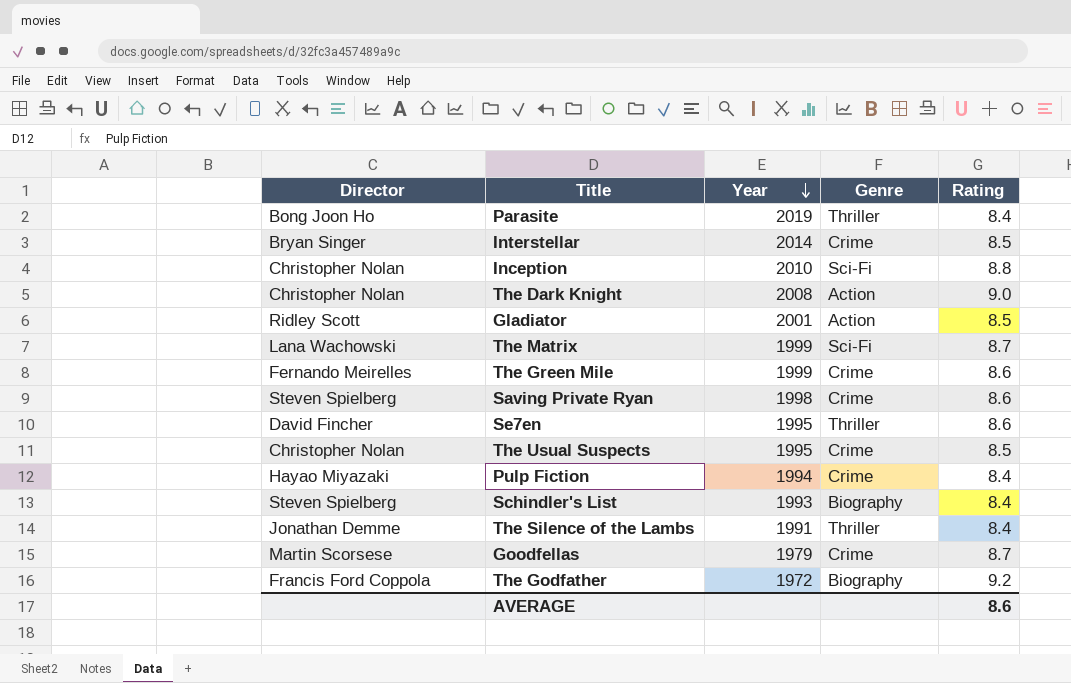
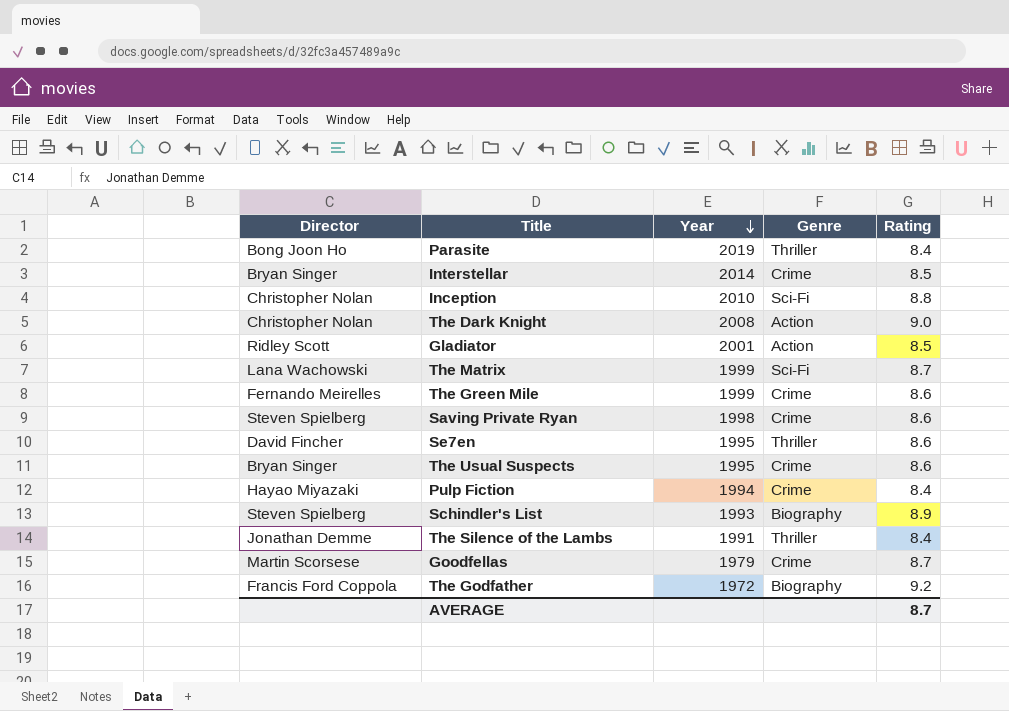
The Usual Suspects | Director: Christopher Nolan -> Bryan Singer
The Usual Suspects | Rating: 8.5 -> 8.6
Schindler's List | Rating: 8.4 -> 8.9
AVERAGE | Rating: 8.6 -> 8.7

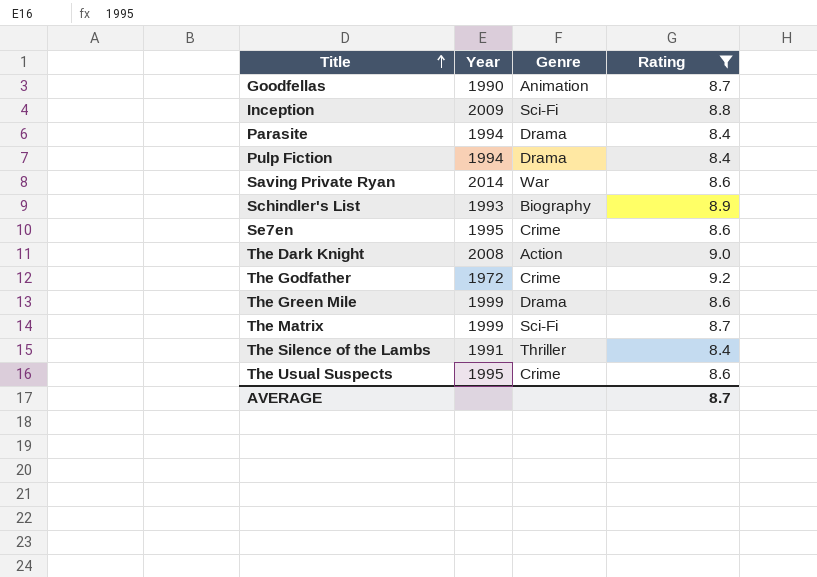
filter: none -> Rating != 8.5
row order: Year descending -> Title ascending
column Director | position: 1 -> none
Goodfellas | Year: 1979 -> 1990
Goodfellas | Genre: Crime -> Animation
Inception | Year: 2010 -> 2009
Parasite | Year: 2019 -> 1994
Parasite | Genre: Thriller -> Drama
Pulp Fiction | Genre: Crime -> Drama
Saving Private Ryan | Year: 1998 -> 2014
Saving Private Ryan | Genre: Crime -> War
Se7en | Genre: Thriller -> Crime
The Godfather | Genre: Biography -> Crime
The Green Mile | Genre: Crime -> Drama

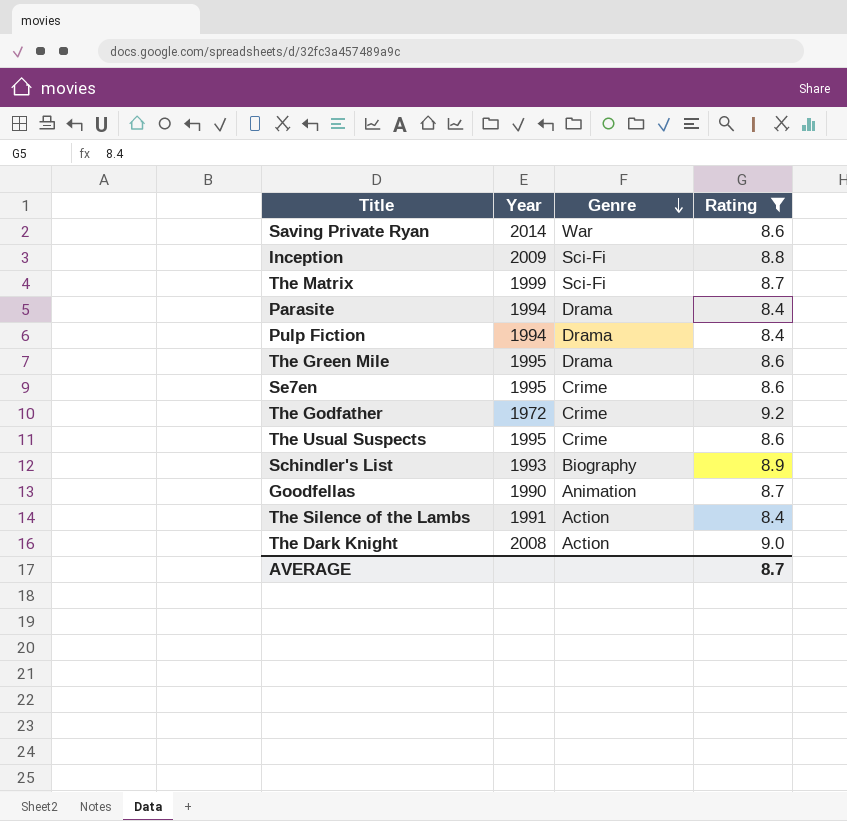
row order: Title ascending -> Genre descending
The Green Mile | Year: 1999 -> 1995
The Silence of the Lambs | Genre: Thriller -> Action

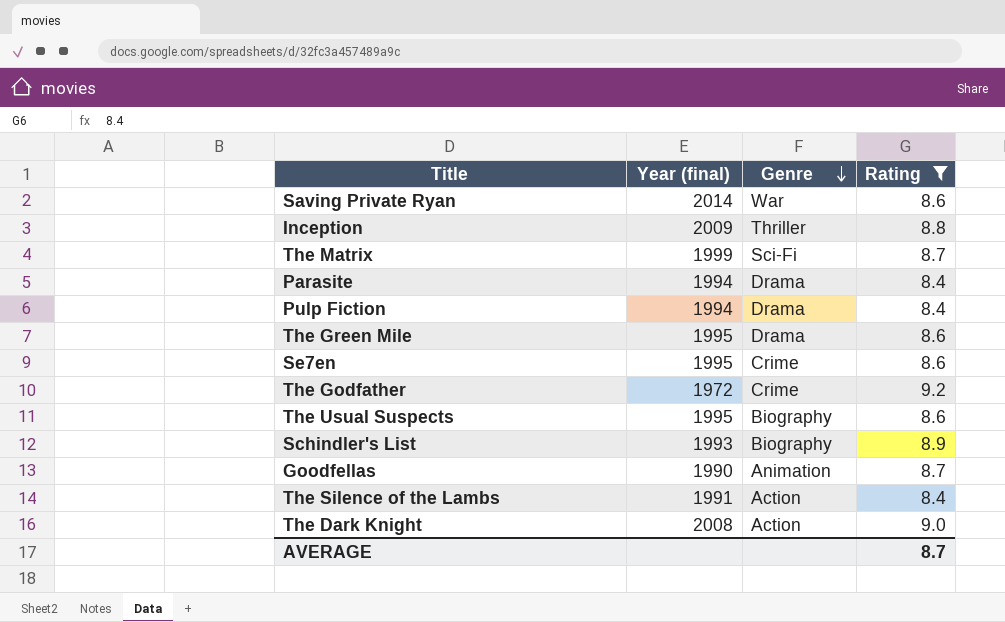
column name: Year -> Year (final)
Inception | Genre: Sci-Fi -> Thriller
The Usual Suspects | Genre: Crime -> Biography

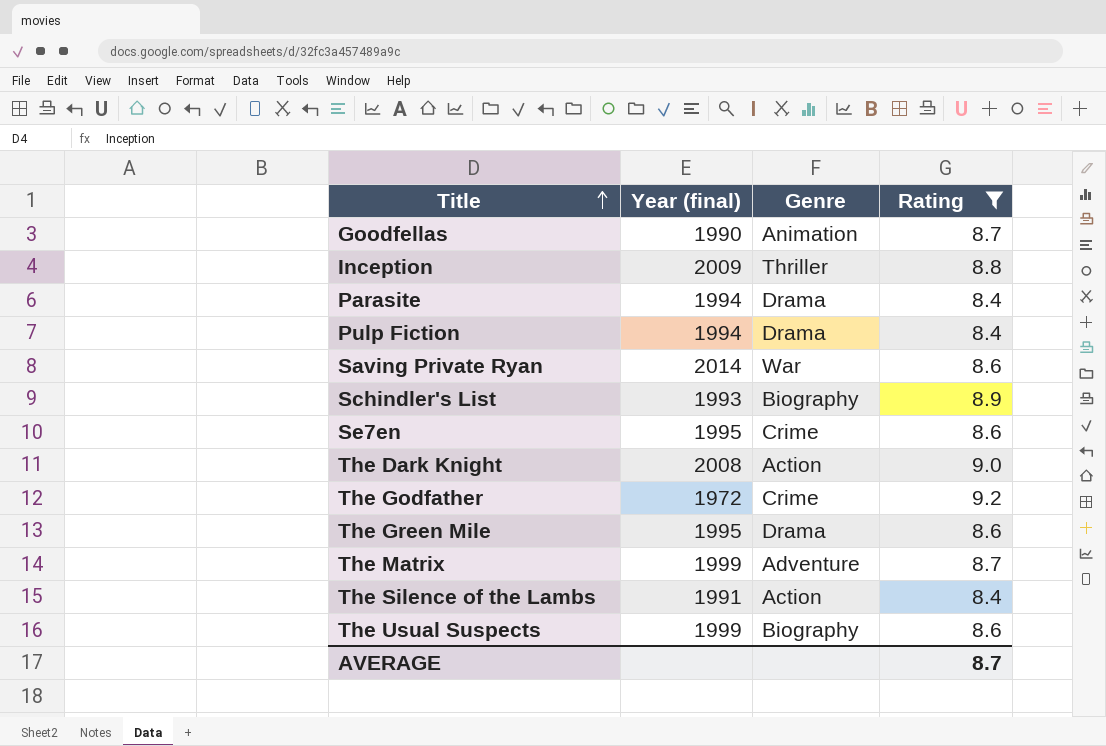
row order: Genre descending -> Title ascending
The Matrix | Genre: Sci-Fi -> Adventure
The Usual Suspects | Year (final): 1995 -> 1999

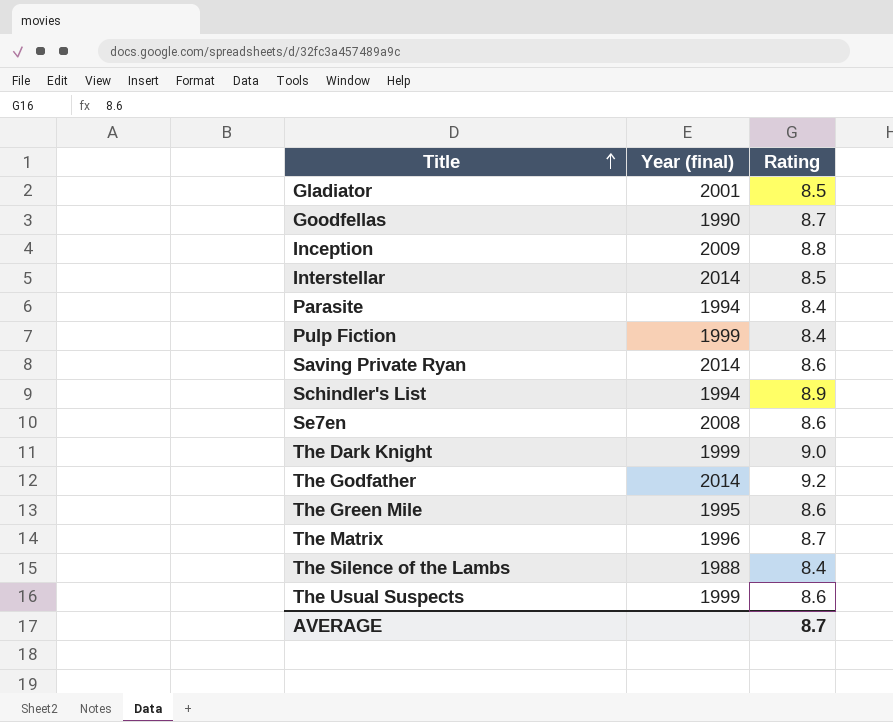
filter: Rating != 8.5 -> none
column Genre | position: 3 -> none
Pulp Fiction | Year (final): 1994 -> 1999
Schindler's List | Year (final): 1993 -> 1994
Se7en | Year (final): 1995 -> 2008
The Dark Knight | Year (final): 2008 -> 1999
The Godfather | Year (final): 1972 -> 2014
The Matrix | Year (final): 1999 -> 1996
The Silence of the Lambs | Year (final): 1991 -> 1988

